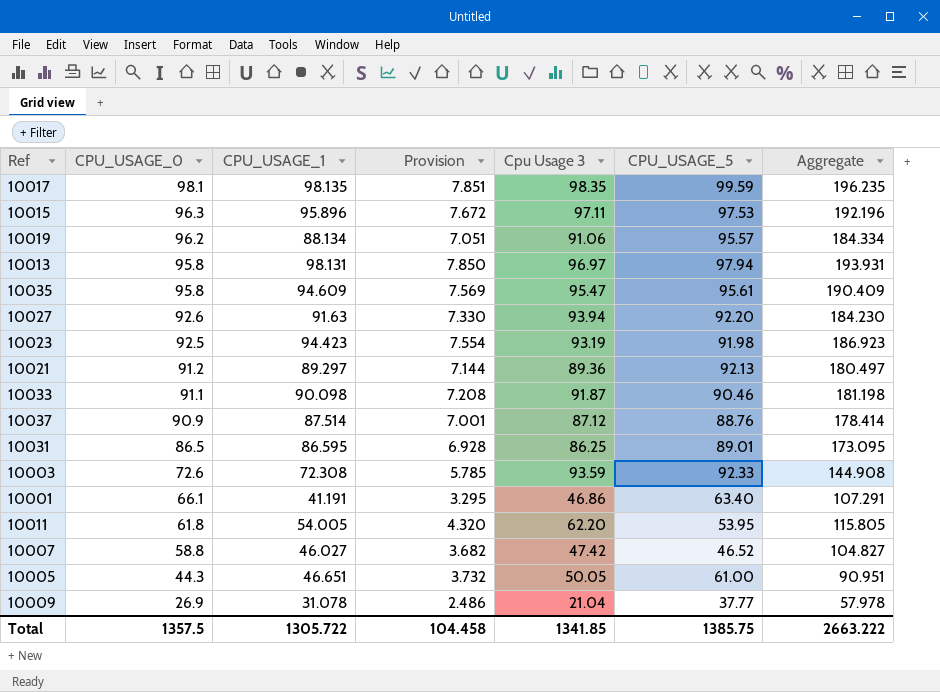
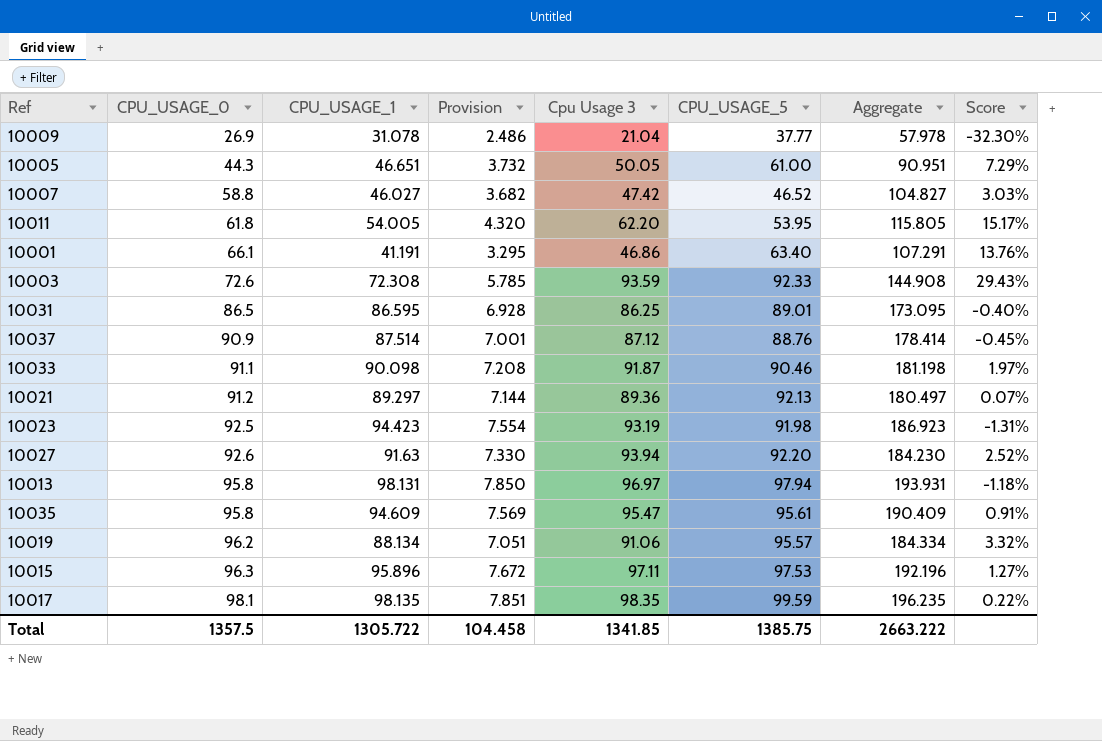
row order: CPU_USAGE_0 descending -> CPU_USAGE_0 ascending
column Score | formula: none -> ([Cpu Usage 3] - [CPU_USAGE_1]) / [CPU_USAGE_1]

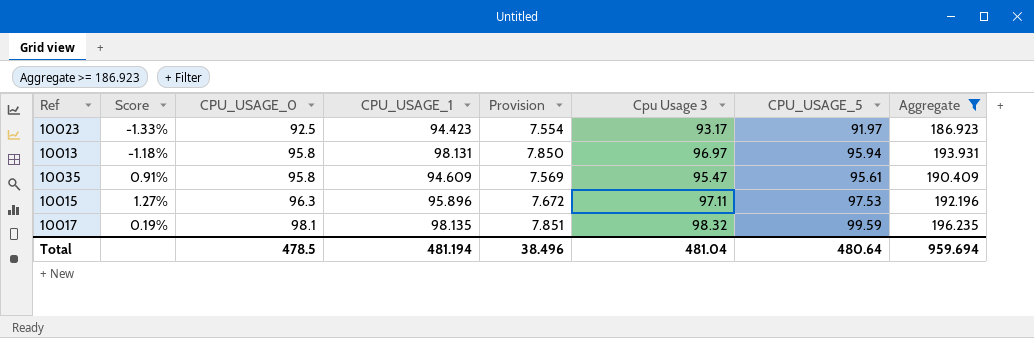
filter: none -> Aggregate >= 186.923
column Score | position: 8 -> 2
10023 | Score: -1.31% -> -1.33%
10023 | Cpu Usage 3: 93.19 -> 93.17
10023 | CPU_USAGE_5: 91.98 -> 91.97
10013 | CPU_USAGE_5: 97.94 -> 95.94
10017 | Score: 0.22% -> 0.19%
10017 | Cpu Usage 3: 98.35 -> 98.32
Total | CPU_USAGE_0: 1357.5 -> 478.5
Total | CPU_USAGE_1: 1305.722 -> 481.194
Total | Provision: 104.458 -> 38.496
Total | Cpu Usage 3: 1341.85 -> 481.04
Total | CPU_USAGE_5: 1385.75 -> 480.64
Total | Aggregate: 2663.222 -> 959.694

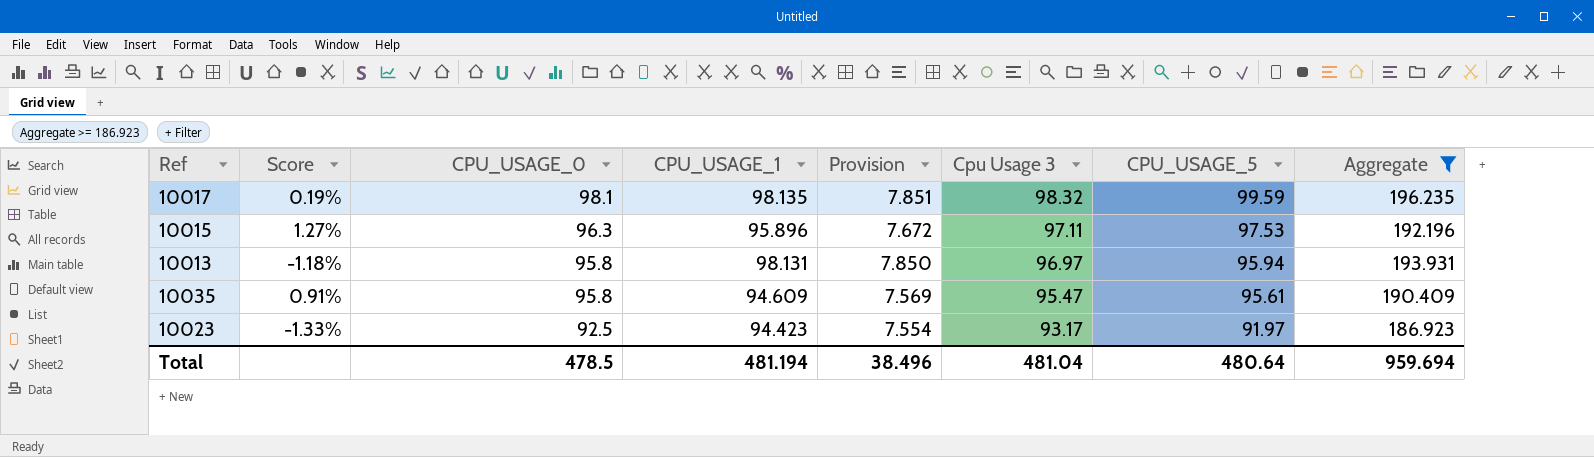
row order: CPU_USAGE_0 ascending -> CPU_USAGE_0 descending

